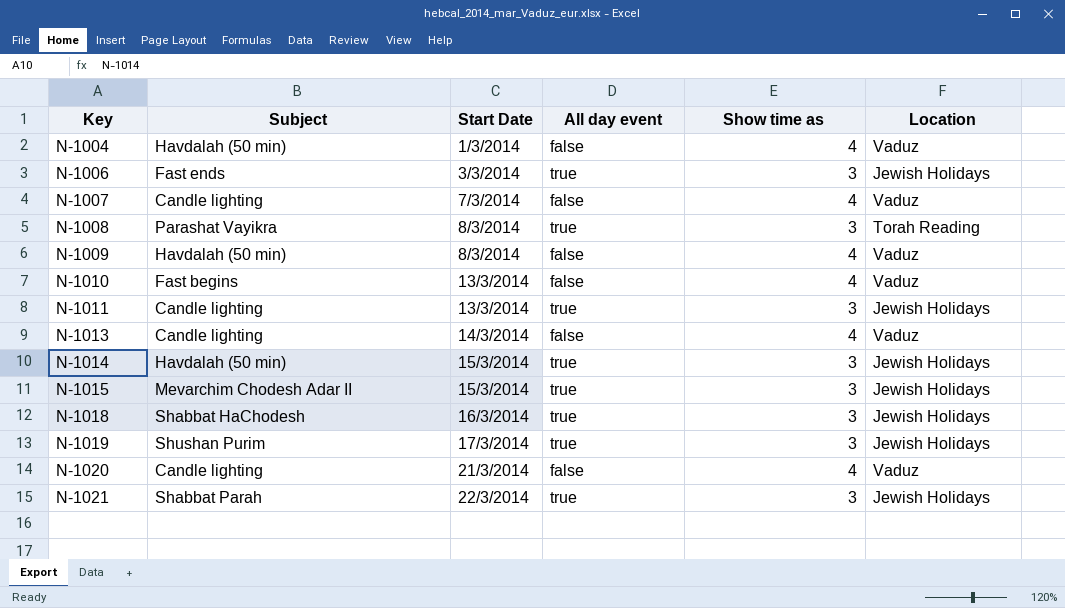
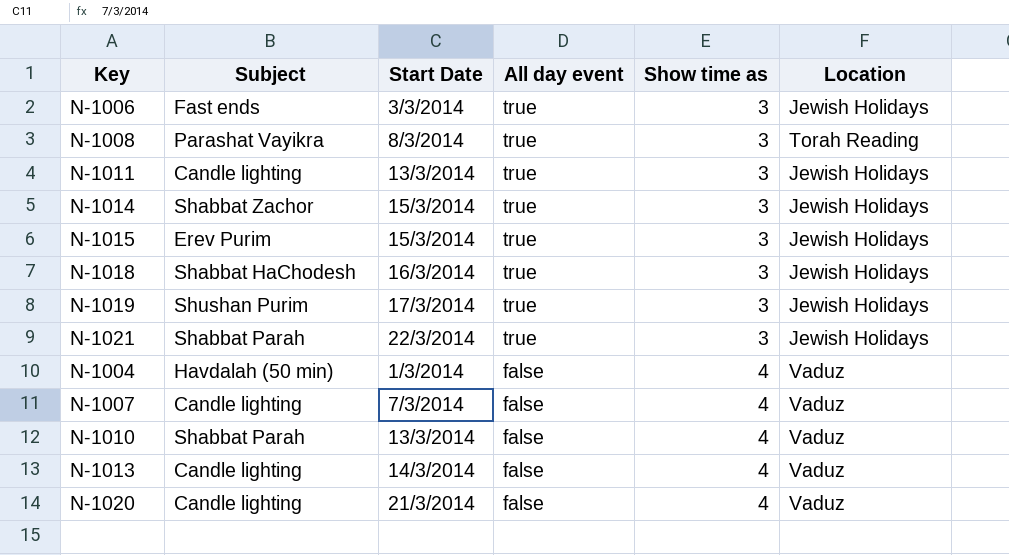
row order: Key ascending -> All day event descending
row N-1009: Havdalah (50 min) | 8/3/2014 | false | 4 | Vaduz -> none
N-1014 | Subject: Havdalah (50 min) -> Shabbat Zachor
N-1015 | Subject: Mevarchim Chodesh Adar II -> Erev Purim
N-1010 | Subject: Fast begins -> Shabbat Parah

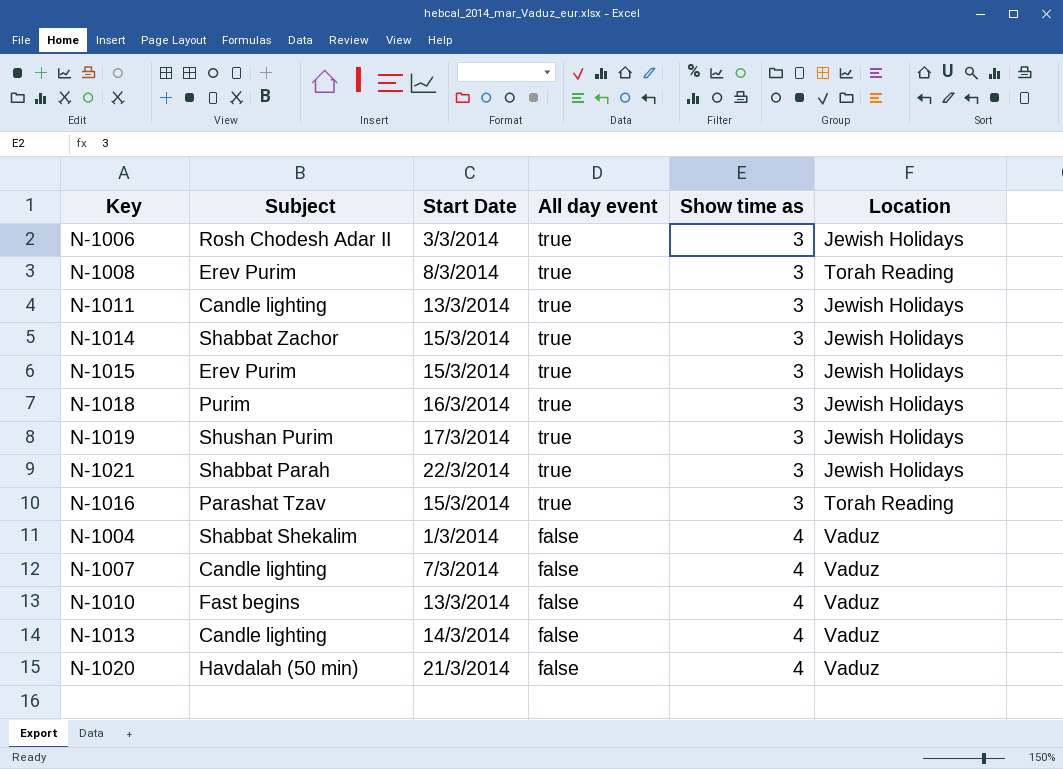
N-1006 | Subject: Fast ends -> Rosh Chodesh Adar II
N-1008 | Subject: Parashat Vayikra -> Erev Purim
N-1018 | Subject: Shabbat HaChodesh -> Purim
row N-1016: none -> Parashat Tzav | 15/3/2014 | true | 3 | Torah Reading
N-1004 | Subject: Havdalah (50 min) -> Shabbat Shekalim
N-1010 | Subject: Shabbat Parah -> Fast begins
N-1020 | Subject: Candle lighting -> Havdalah (50 min)

